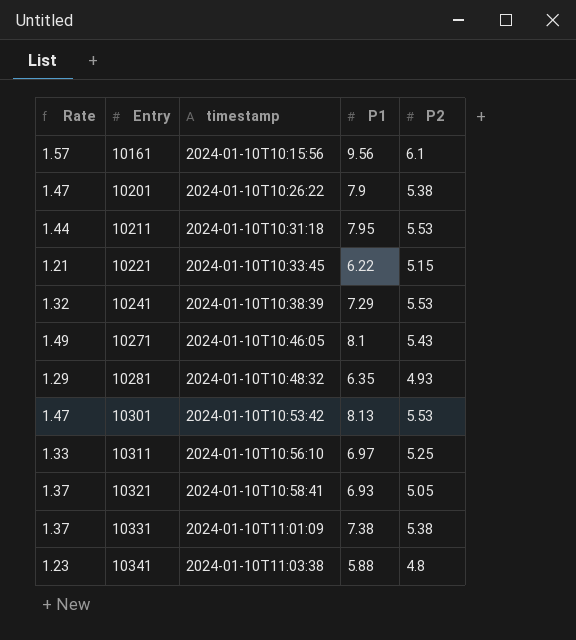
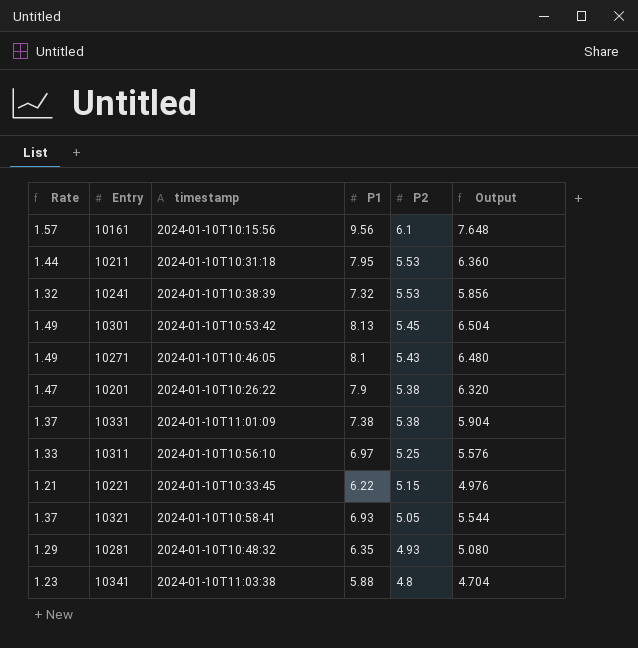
row order: Entry ascending -> P2 descending
column Output | formula: none -> [P1] * 0.8
10241 | P1: 7.29 -> 7.32
10301 | Rate: 1.47 -> 1.49
10301 | P2: 5.53 -> 5.45

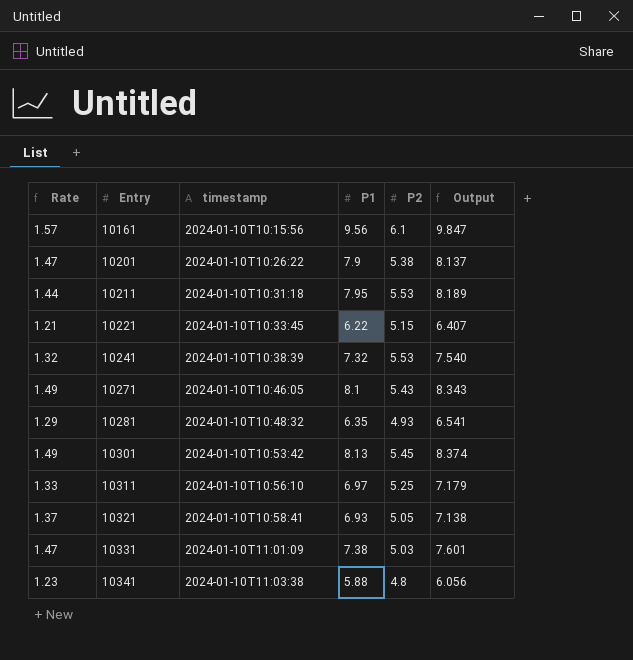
row order: P2 descending -> Entry ascending
column Output | formula: [P1] * 0.8 -> [P1] * 1.03
10331 | Rate: 1.37 -> 1.47
10331 | P2: 5.38 -> 5.03

